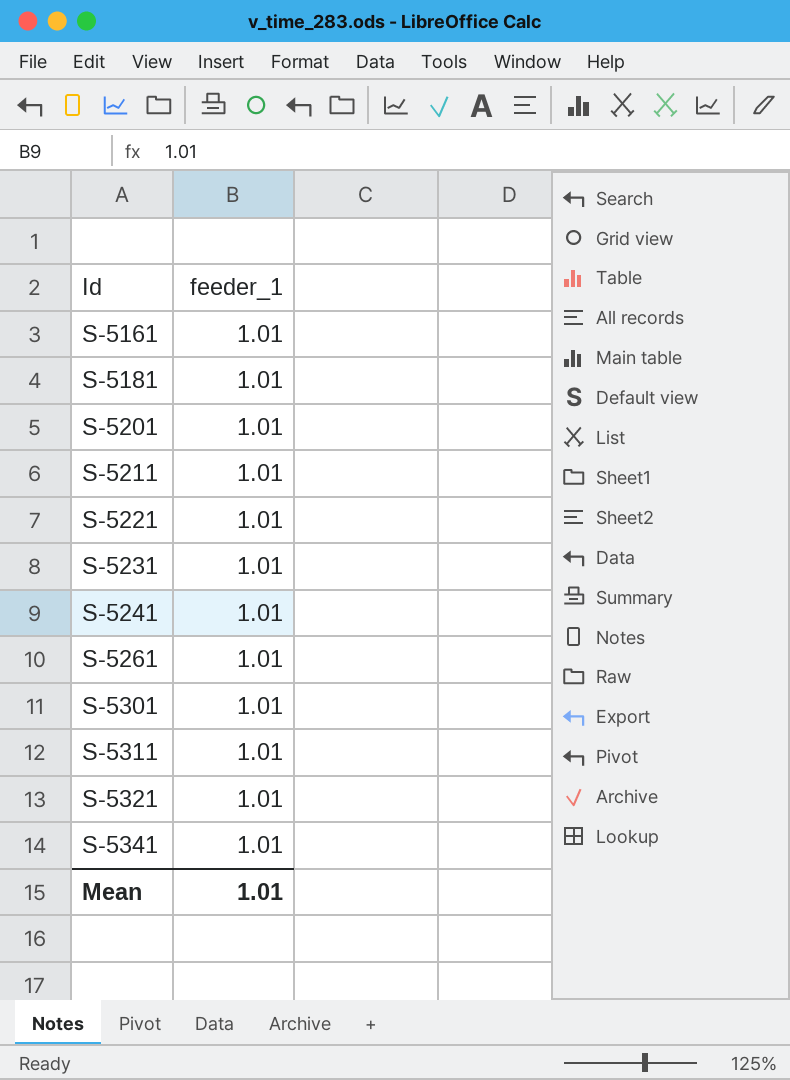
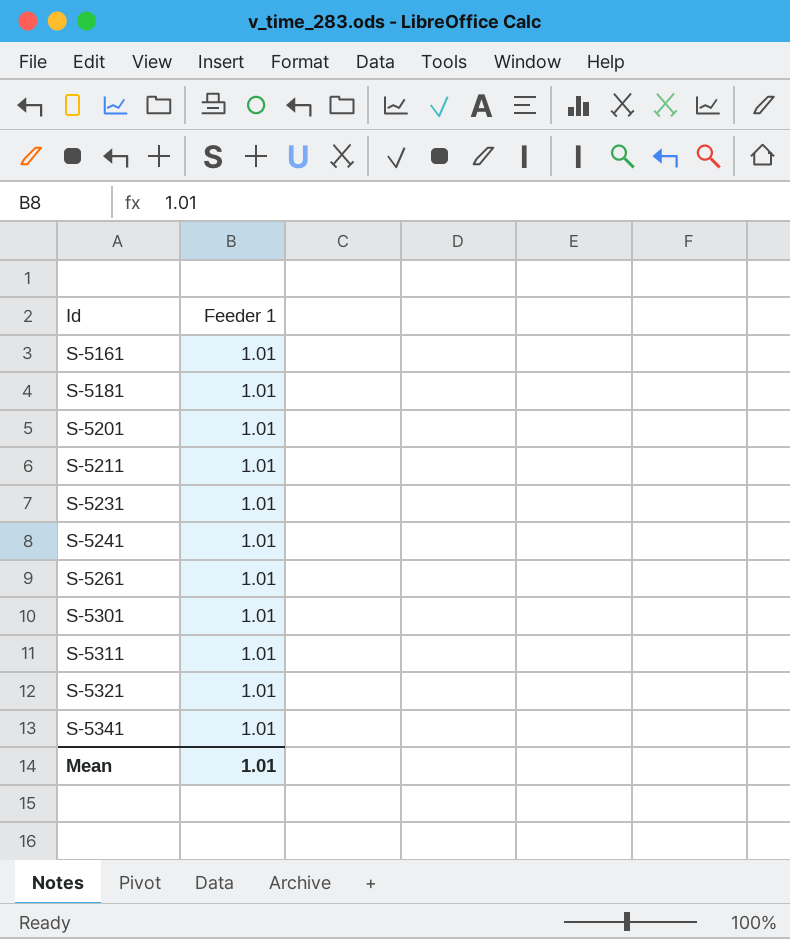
column name: feeder_1 -> Feeder 1
row S-5221: 1.01 -> none

